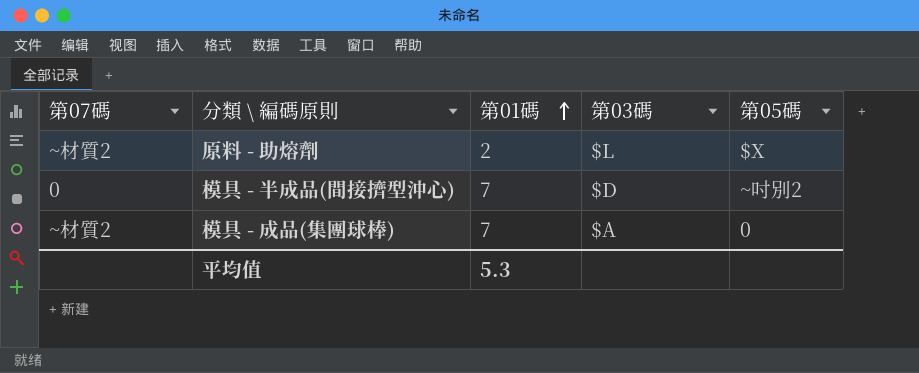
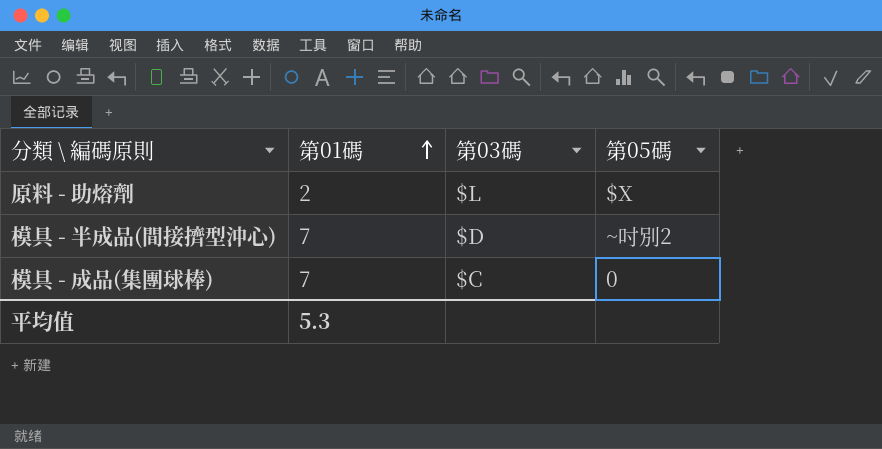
column 第07碼 | position: 1 -> none
模具 - 成品(集團球棒) | 第03碼: $A -> $C

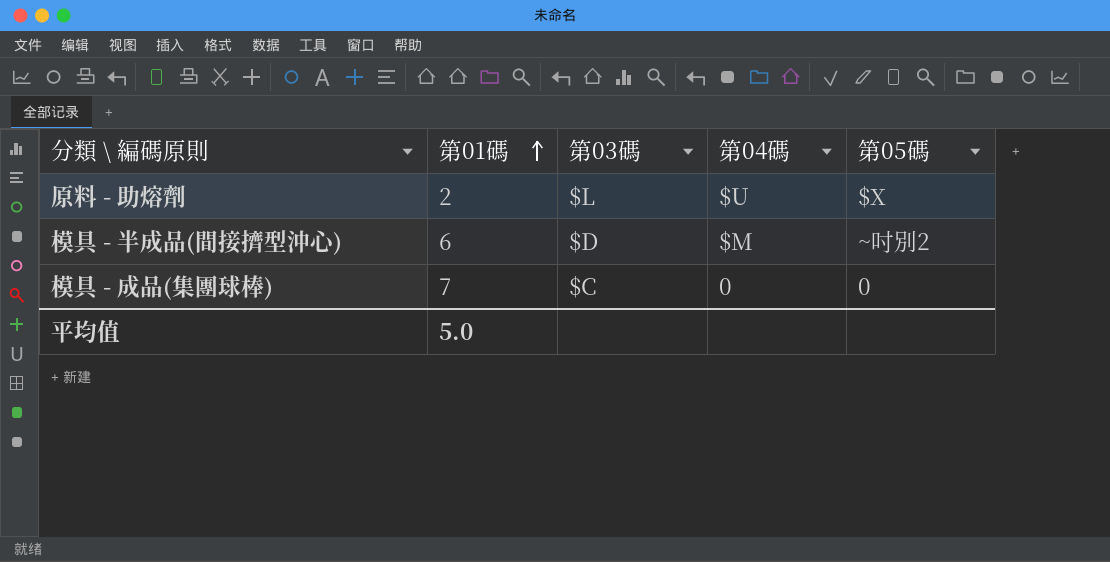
column 第04碼 | position: none -> 4
模具 - 半成品(間接擠型沖心) | 第01碼: 7 -> 6
平均值 | 第01碼: 5.3 -> 5.0

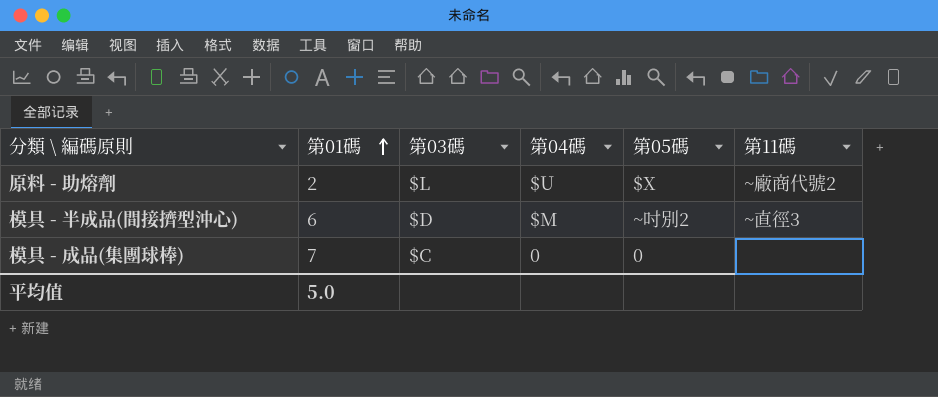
column 第11碼 | position: none -> 6

